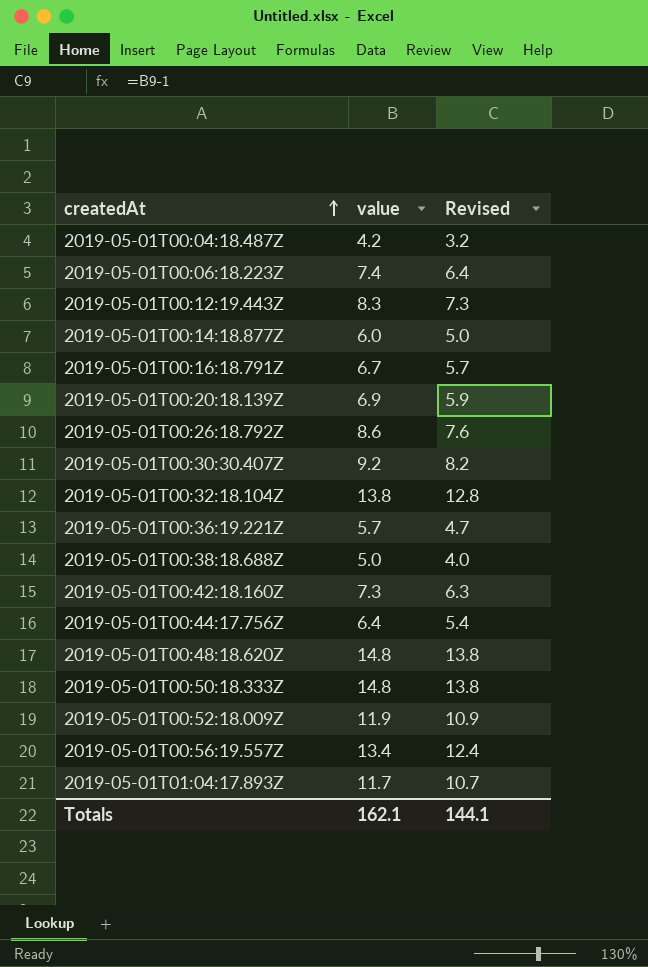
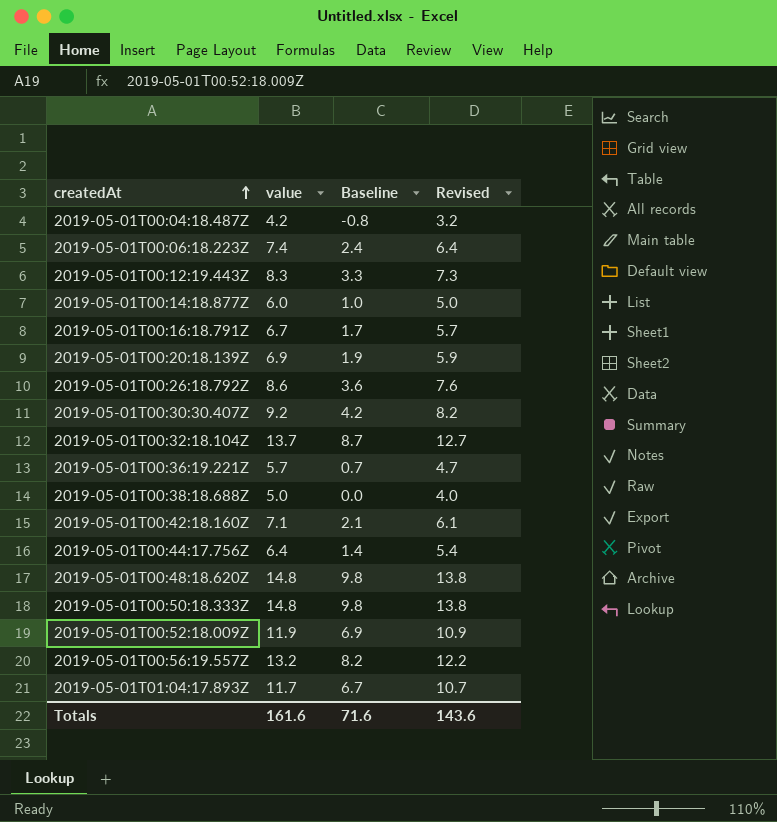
column Baseline | formula: none -> [value] - 5
2019-05-01T00:32:18.104Z | value: 13.8 -> 13.7
2019-05-01T00:32:18.104Z | Revised: 12.8 -> 12.7
2019-05-01T00:42:18.160Z | value: 7.3 -> 7.1
2019-05-01T00:42:18.160Z | Revised: 6.3 -> 6.1
2019-05-01T00:56:19.557Z | value: 13.4 -> 13.2
2019-05-01T00:56:19.557Z | Revised: 12.4 -> 12.2
Totals | value: 162.1 -> 161.6
Totals | Revised: 144.1 -> 143.6

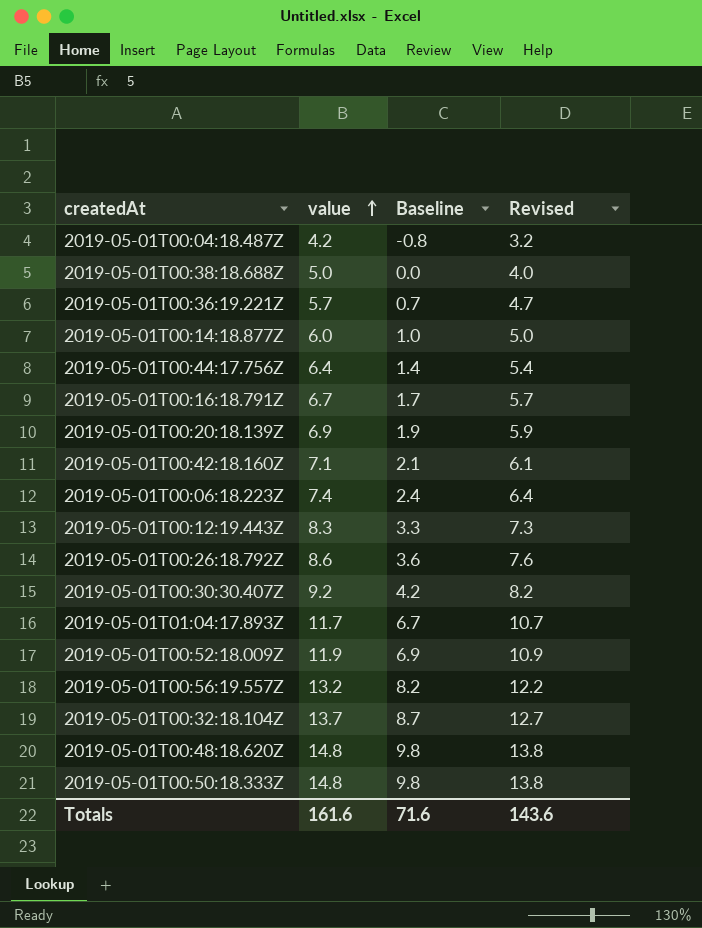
row order: createdAt ascending -> value ascending

